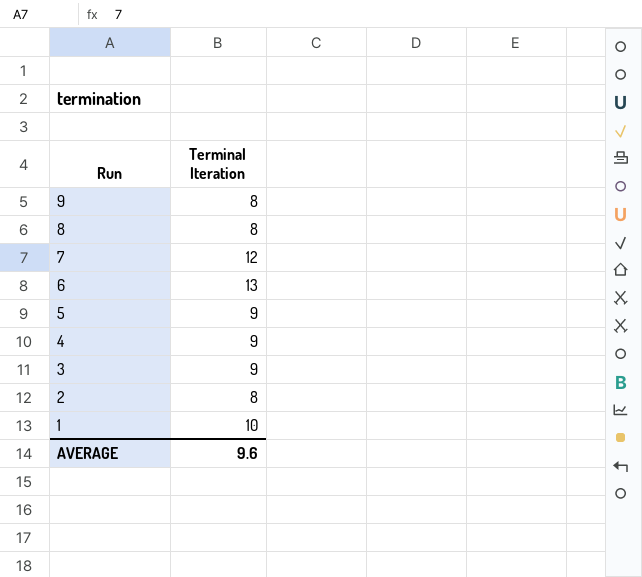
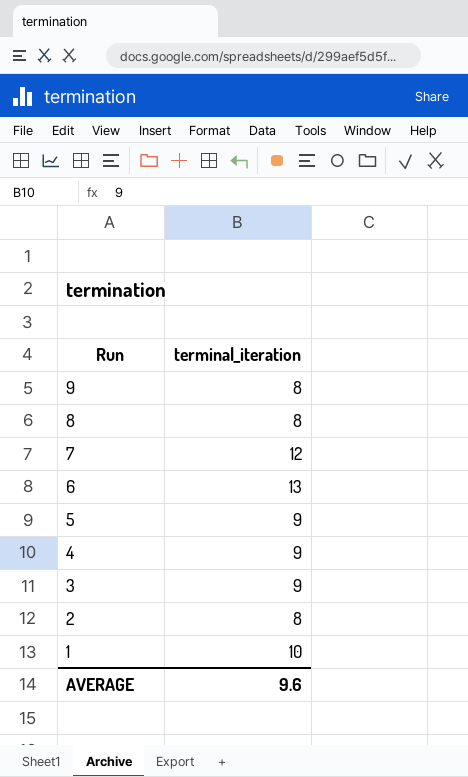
column name: Terminal Iteration -> terminal_iteration

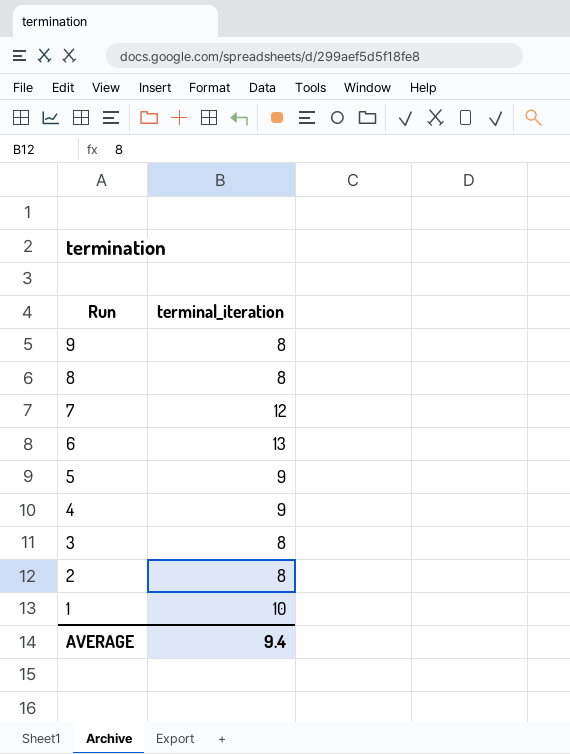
3 | terminal_iteration: 9 -> 8
AVERAGE | terminal_iteration: 9.6 -> 9.4

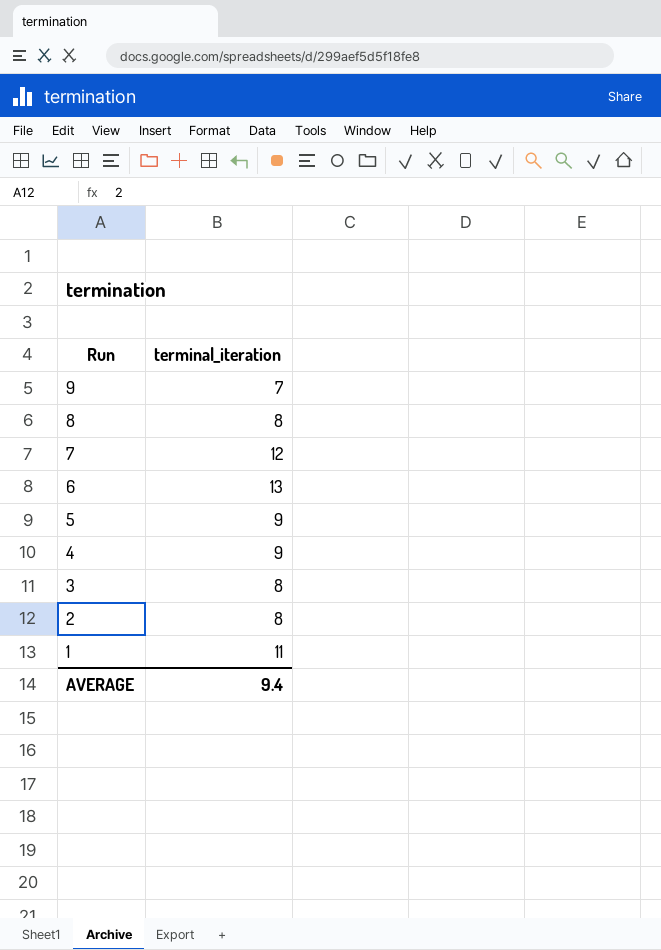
9 | terminal_iteration: 8 -> 7
1 | terminal_iteration: 10 -> 11

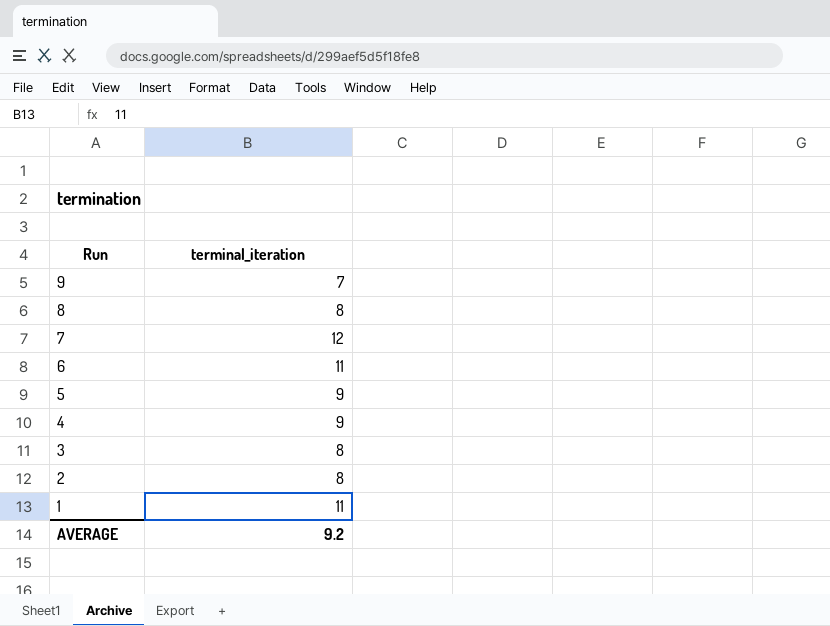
6 | terminal_iteration: 13 -> 11
AVERAGE | terminal_iteration: 9.4 -> 9.2

